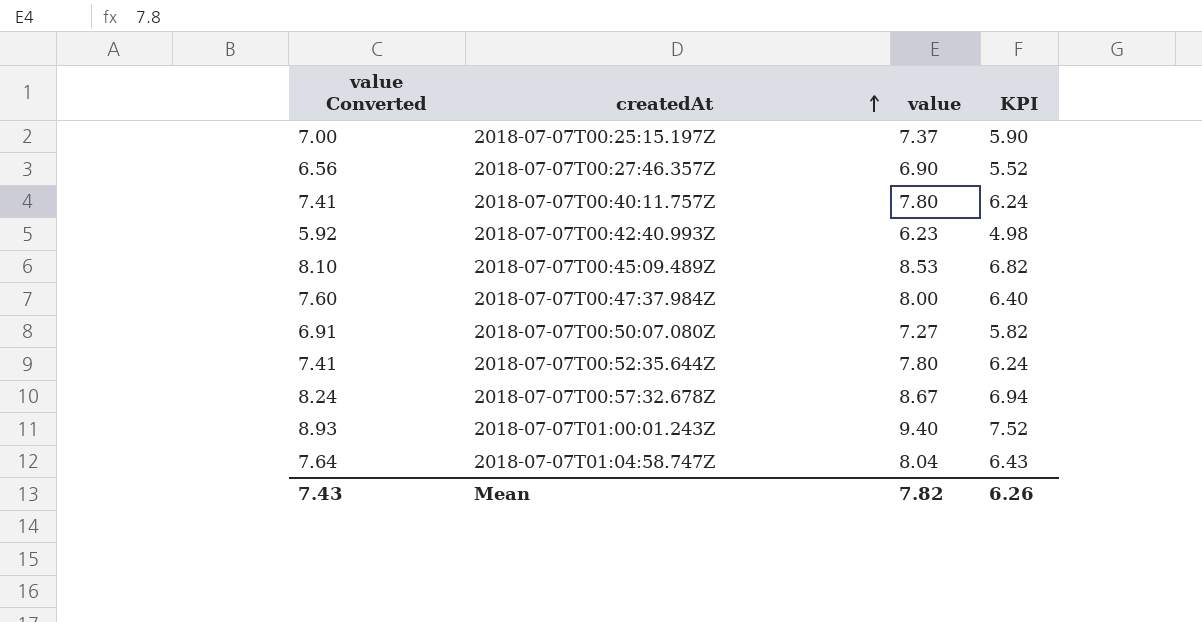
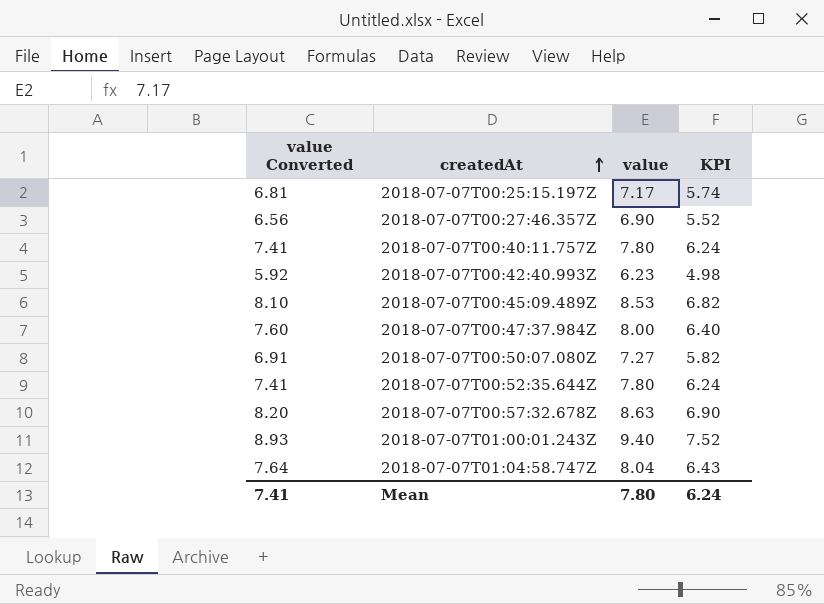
2018-07-07T00:25:15.197Z | value Converted: 7.00 -> 6.81
2018-07-07T00:25:15.197Z | value: 7.37 -> 7.17
2018-07-07T00:25:15.197Z | KPI: 5.90 -> 5.74
2018-07-07T00:57:32.678Z | value Converted: 8.24 -> 8.20
2018-07-07T00:57:32.678Z | value: 8.67 -> 8.63
2018-07-07T00:57:32.678Z | KPI: 6.94 -> 6.90
Mean | value Converted: 7.43 -> 7.41
Mean | value: 7.82 -> 7.80
Mean | KPI: 6.26 -> 6.24

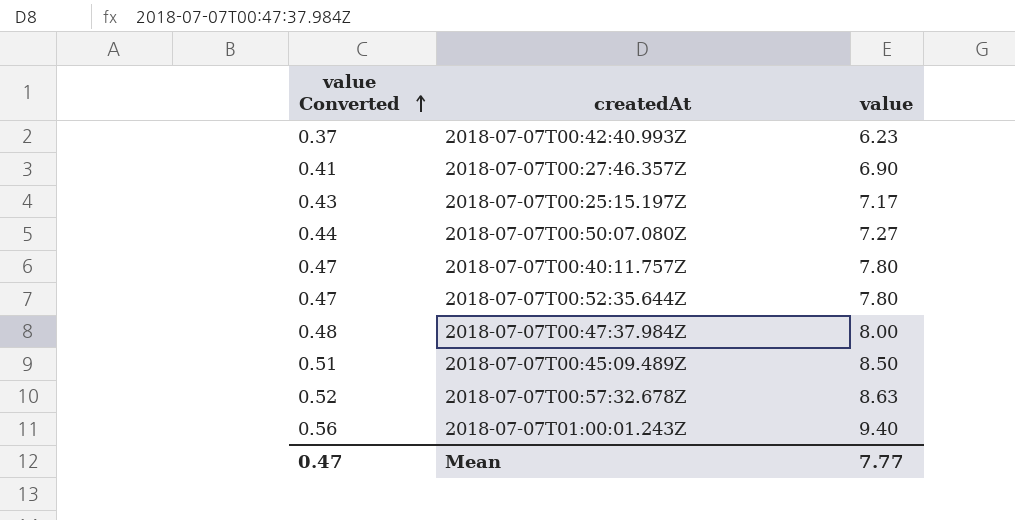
row order: createdAt ascending -> value Converted ascending
column KPI | formula: [value] * 0.8 -> none
column value Converted | formula: [value] * 0.95 -> [value] * 0.06
row 2018-07-07T01:04:58.747Z: 7.64 | 8.04 | 6.43 -> none
2018-07-07T00:45:09.489Z | value: 8.53 -> 8.50
Mean | value Converted: 7.41 -> 0.47
Mean | value: 7.80 -> 7.77

